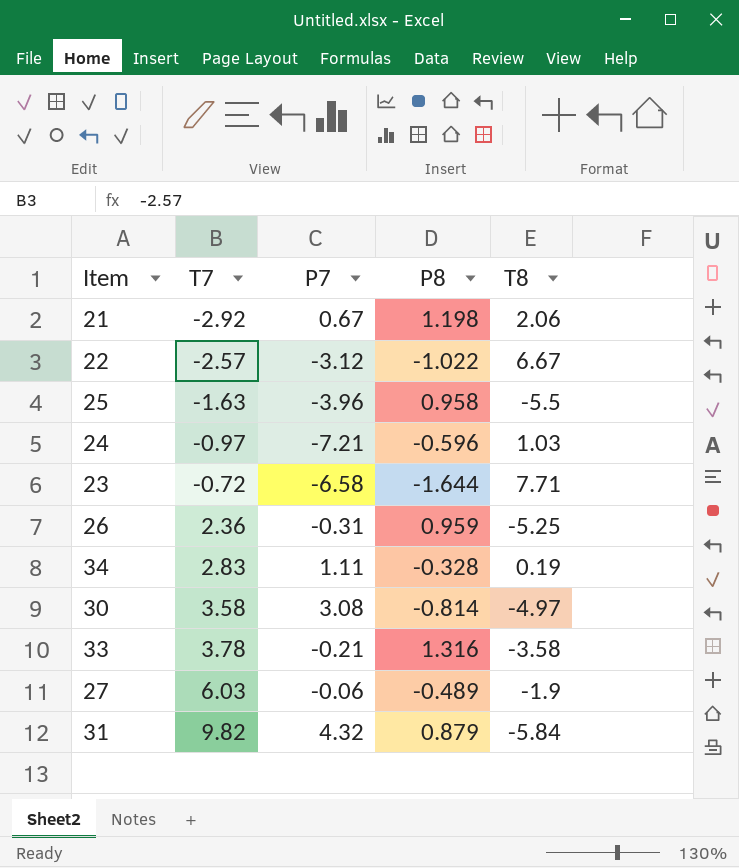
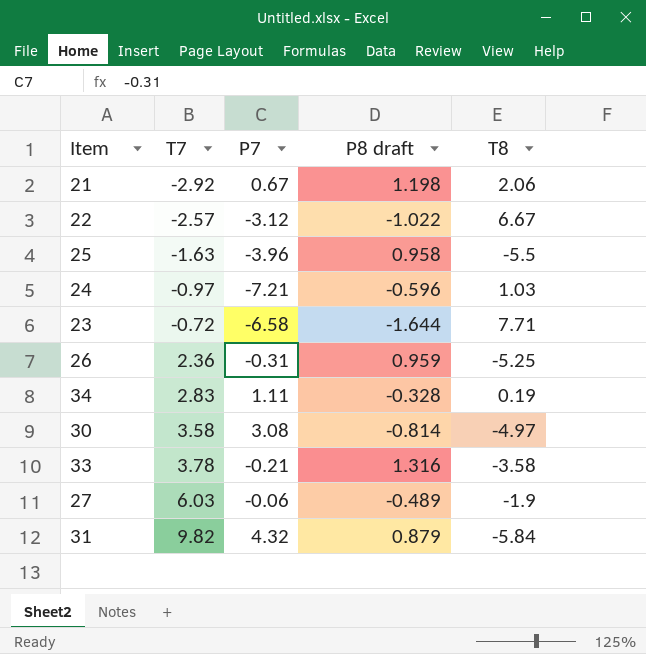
column name: P8 -> P8 draft

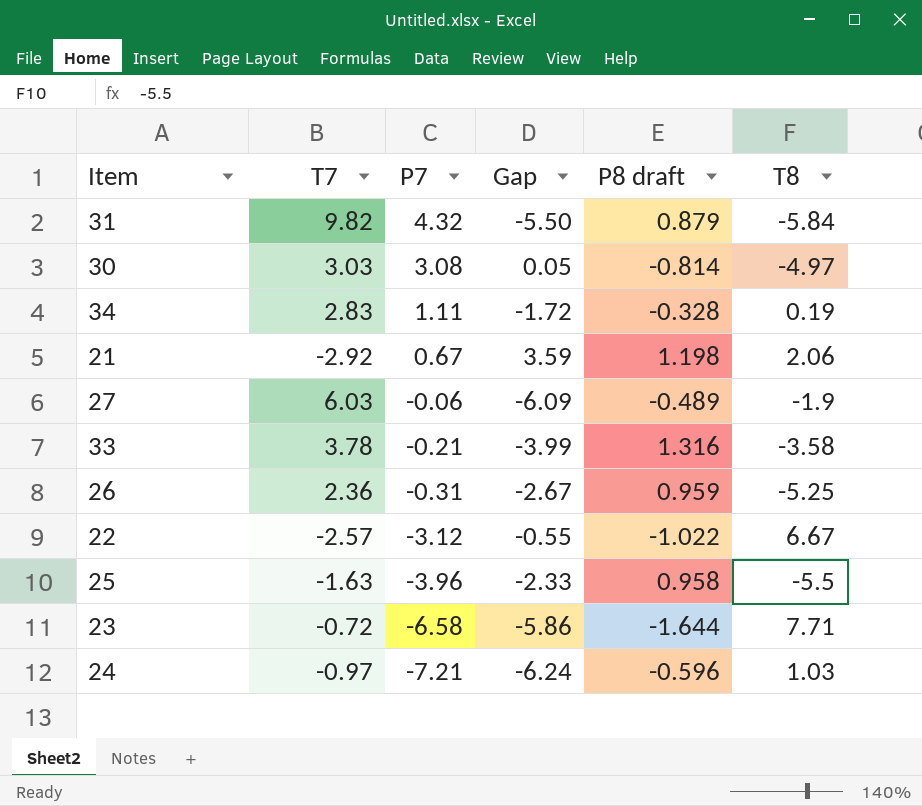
row order: T7 ascending -> P7 descending
column Gap | formula: none -> [P7] - [T7]
30 | T7: 3.58 -> 3.03

